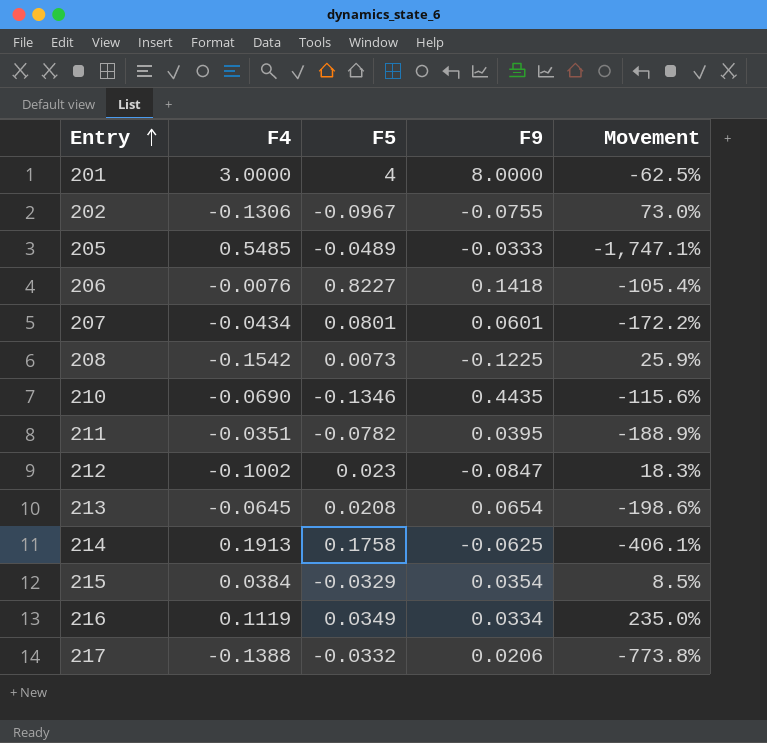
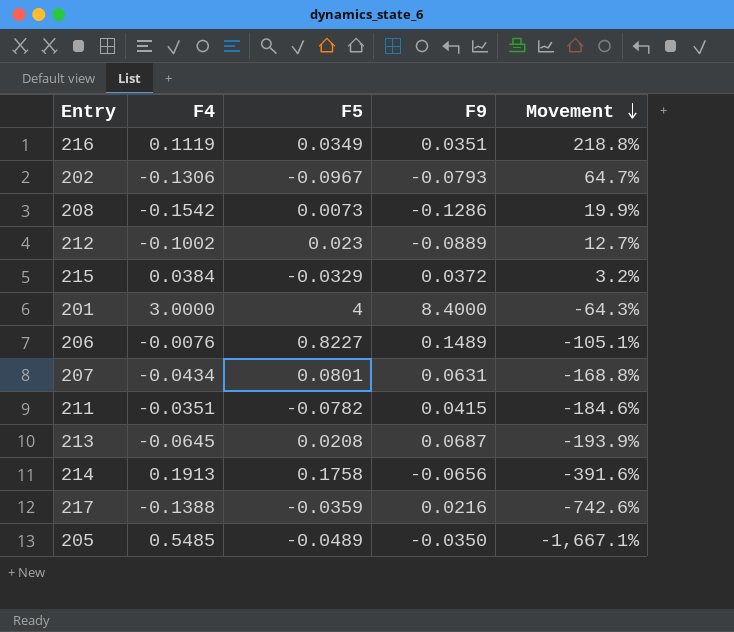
row order: Entry ascending -> Movement descending
row 210: -0.0690 | -0.1346 | 0.4435 | -115.6% -> none
216 | F9: 0.0334 -> 0.0351
216 | Movement: 235.0% -> 218.8%
202 | F9: -0.0755 -> -0.0793
202 | Movement: 73.0% -> 64.7%
208 | F9: -0.1225 -> -0.1286
208 | Movement: 25.9% -> 19.9%
212 | F9: -0.0847 -> -0.0889
212 | Movement: 18.3% -> 12.7%
215 | F9: 0.0354 -> 0.0372
215 | Movement: 8.5% -> 3.2%
201 | F9: 8.0000 -> 8.4000
201 | Movement: -62.5% -> -64.3%
206 | F9: 0.1418 -> 0.1489
206 | Movement: -105.4% -> -105.1%
207 | F9: 0.0601 -> 0.0631
207 | Movement: -172.2% -> -168.8%
211 | F9: 0.0395 -> 0.0415
211 | Movement: -188.9% -> -184.6%
213 | F9: 0.0654 -> 0.0687
213 | Movement: -198.6% -> -193.9%
214 | F9: -0.0625 -> -0.0656
214 | Movement: -406.1% -> -391.6%
217 | F5: -0.0332 -> -0.0359
217 | F9: 0.0206 -> 0.0216
217 | Movement: -773.8% -> -742.6%
205 | F9: -0.0333 -> -0.0350
205 | Movement: -1,747.1% -> -1,667.1%

